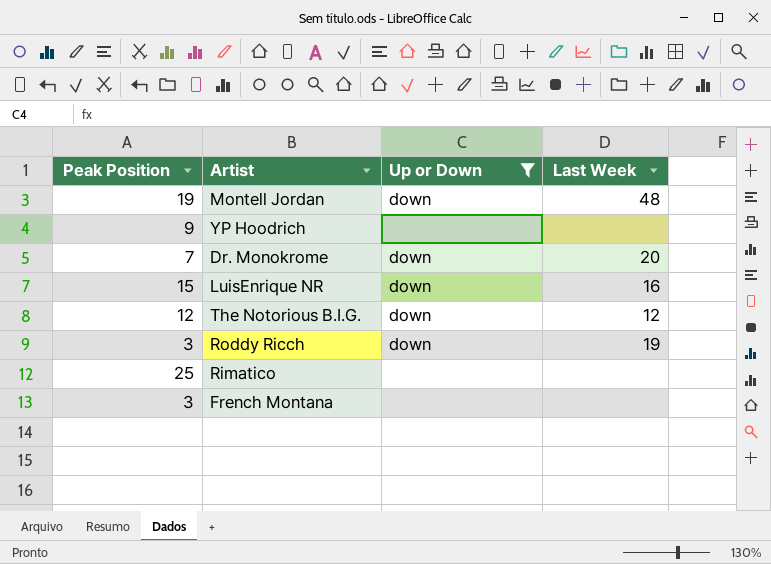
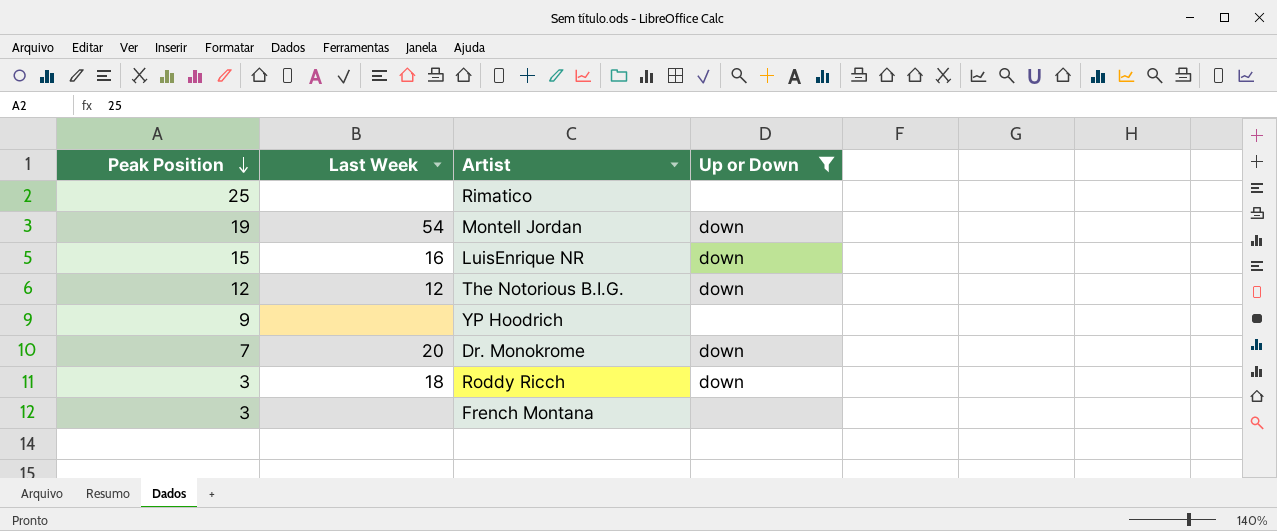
row order: none -> Peak Position descending
column Last Week | position: 4 -> 2
Montell Jordan | Last Week: 48 -> 54
Roddy Ricch | Last Week: 19 -> 18

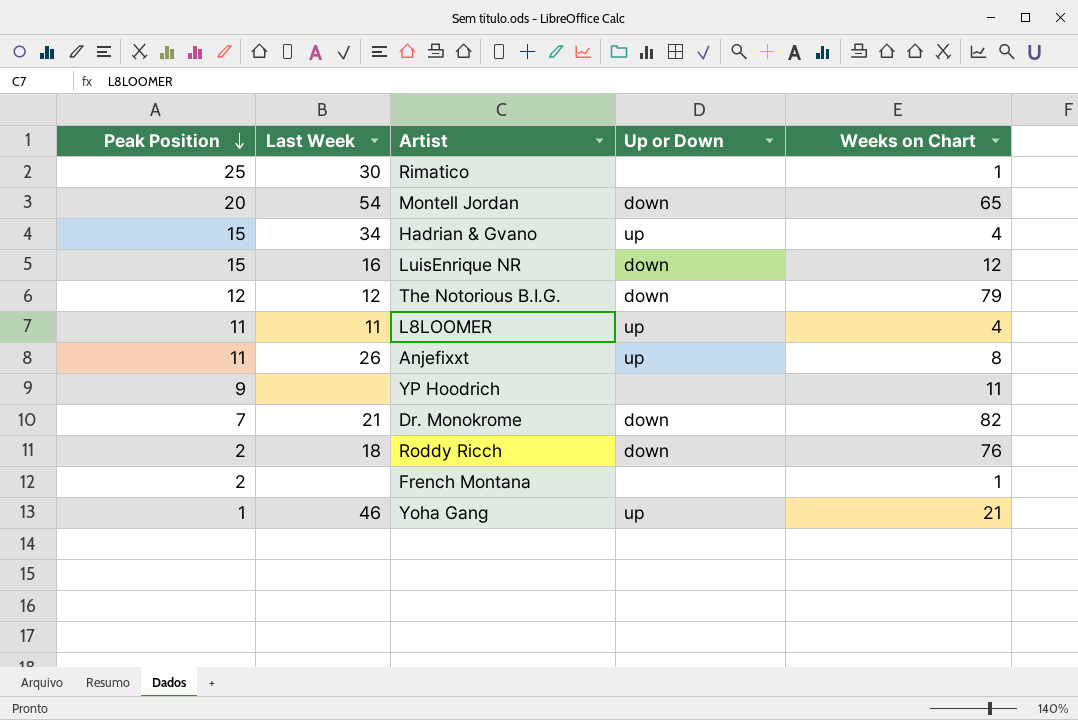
filter: Up or Down != up -> none
column Weeks on Chart | position: none -> 5
Rimatico | Last Week: none -> 30
Montell Jordan | Peak Position: 19 -> 20
Dr. Monokrome | Last Week: 20 -> 21
Roddy Ricch | Peak Position: 3 -> 2
French Montana | Peak Position: 3 -> 2

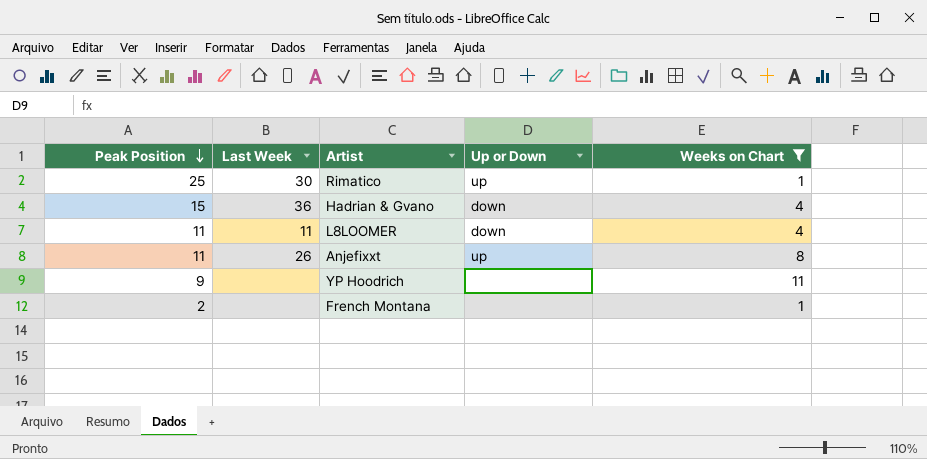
filter: none -> Weeks on Chart <= 11
Rimatico | Up or Down: none -> up
Hadrian & Gvano | Last Week: 34 -> 36
Hadrian & Gvano | Up or Down: up -> down
L8LOOMER | Up or Down: up -> down

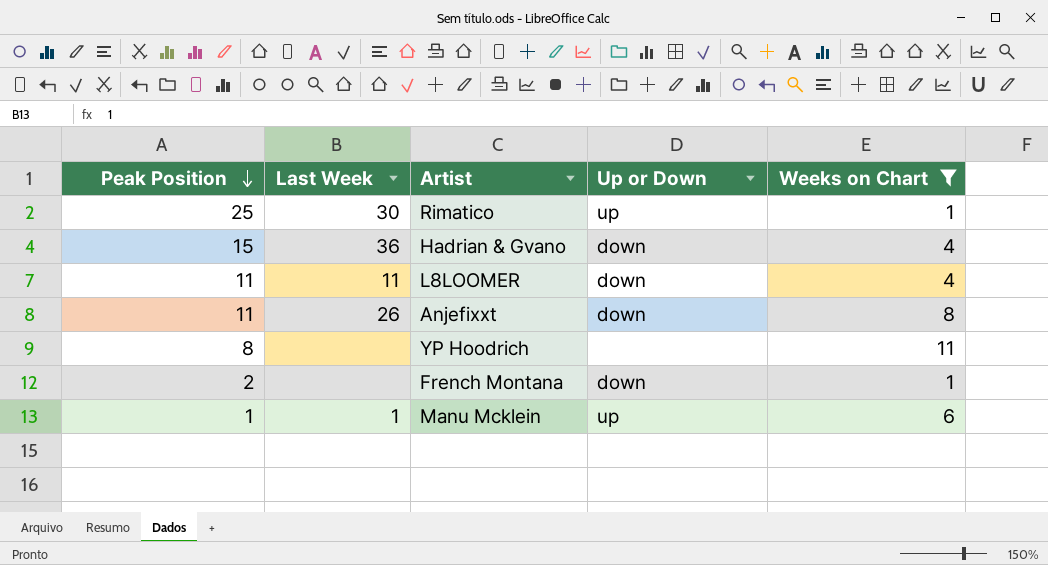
Anjefixxt | Up or Down: up -> down
YP Hoodrich | Peak Position: 9 -> 8
French Montana | Up or Down: none -> down
row Manu Mcklein: none -> 1 | 1 | up | 6

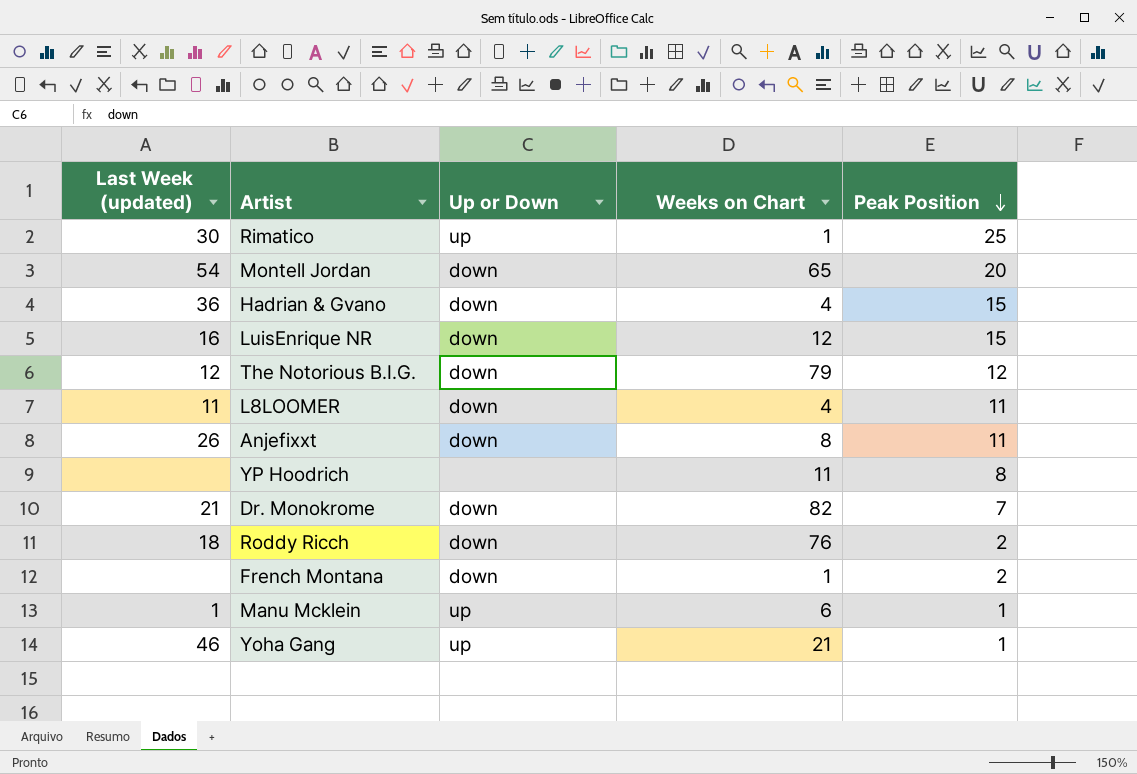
filter: Weeks on Chart <= 11 -> none
column name: Last Week -> Last Week (updated)
column Peak Position | position: 1 -> 5

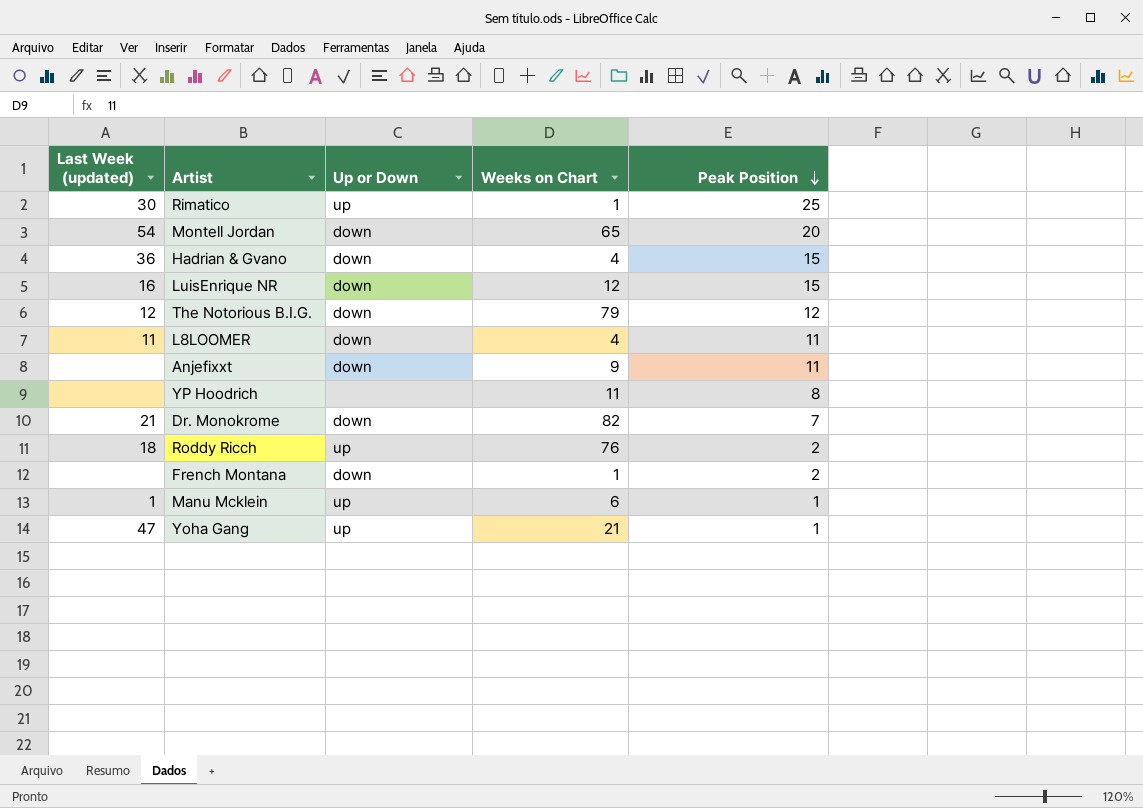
Anjefixxt | Last Week (updated): 26 -> none
Anjefixxt | Weeks on Chart: 8 -> 9
Roddy Ricch | Up or Down: down -> up
Yoha Gang | Last Week (updated): 46 -> 47

